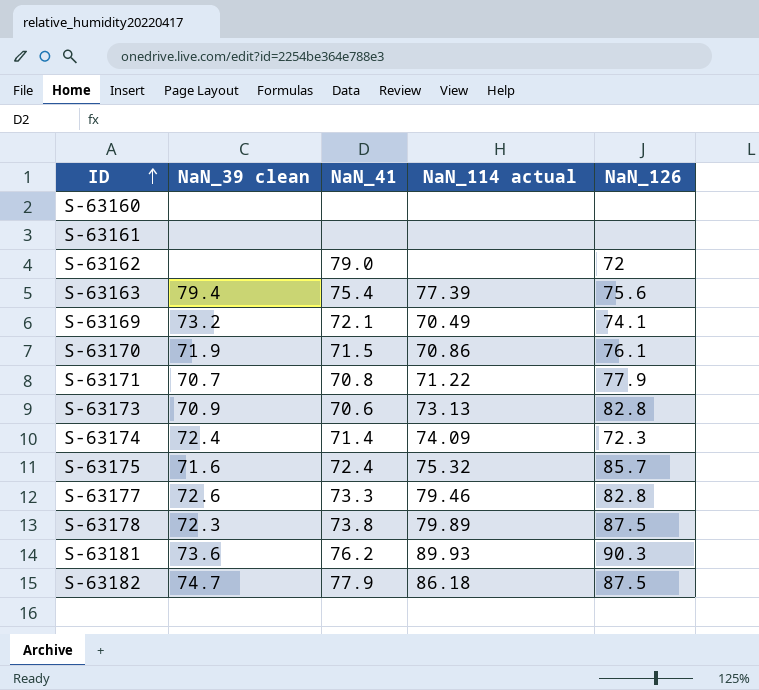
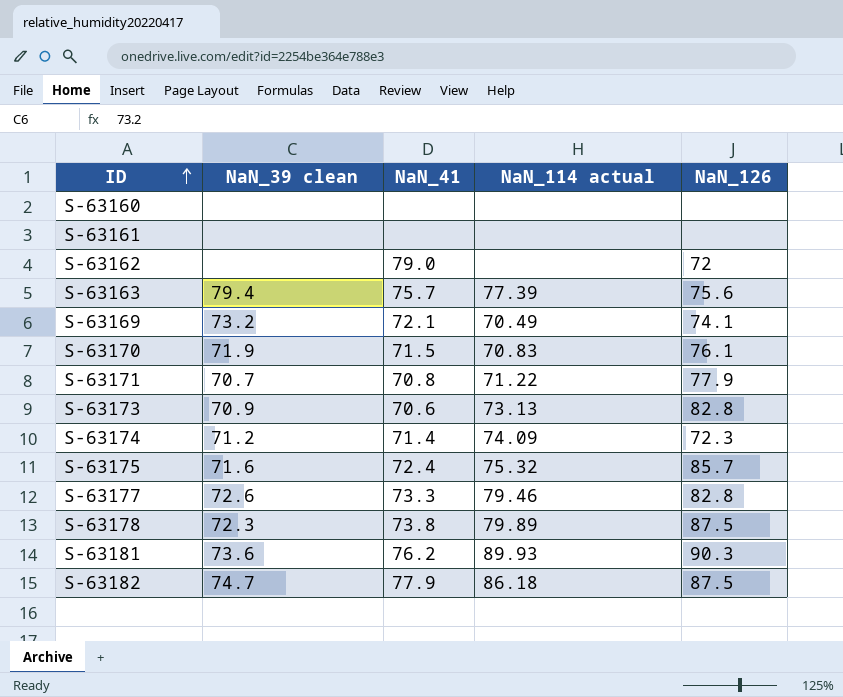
S-63163 | NaN_41: 75.4 -> 75.7
S-63170 | NaN_114 actual: 70.86 -> 70.83
S-63174 | NaN_39 clean: 72.4 -> 71.2

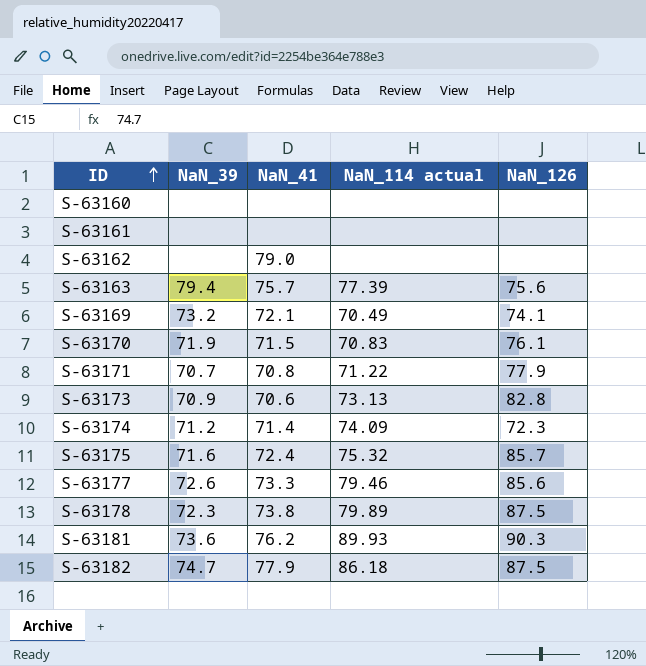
column name: NaN_39 clean -> NaN_39
S-63162 | NaN_126: 72 -> none
S-63177 | NaN_126: 82.8 -> 85.6

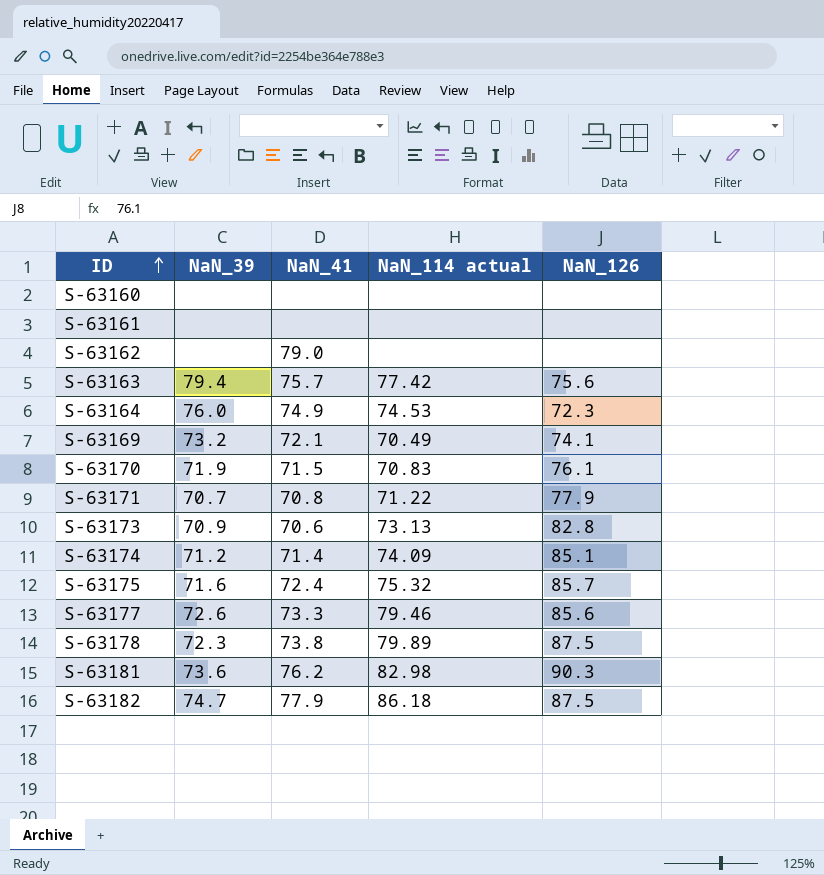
S-63163 | NaN_114 actual: 77.39 -> 77.42
row S-63164: none -> 76.0 | 74.9 | 74.53 | 72.3
S-63174 | NaN_126: 72.3 -> 85.1
S-63181 | NaN_114 actual: 89.93 -> 82.98

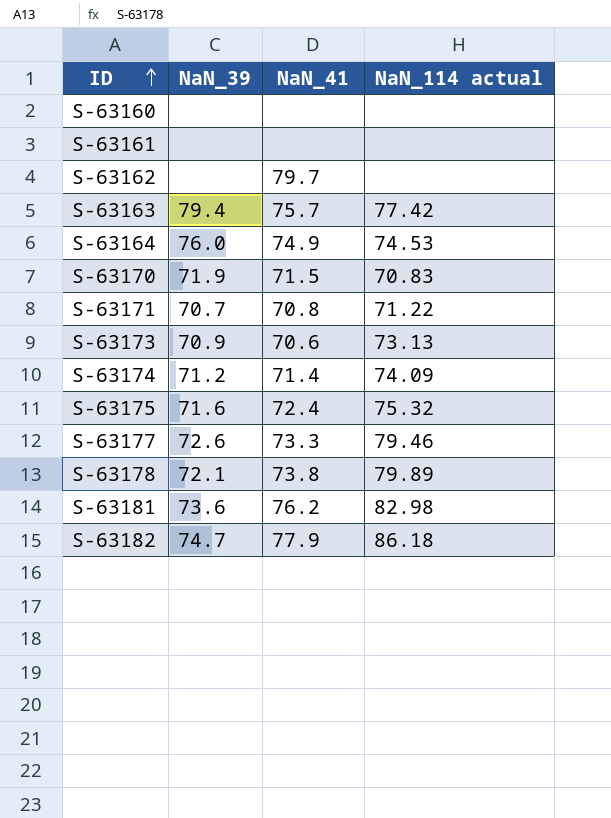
column NaN_126 | position: 5 -> none
row S-63169: 73.2 | 72.1 | 70.49 | 74.1 -> none
S-63162 | NaN_41: 79.0 -> 79.7
S-63178 | NaN_39: 72.3 -> 72.1

